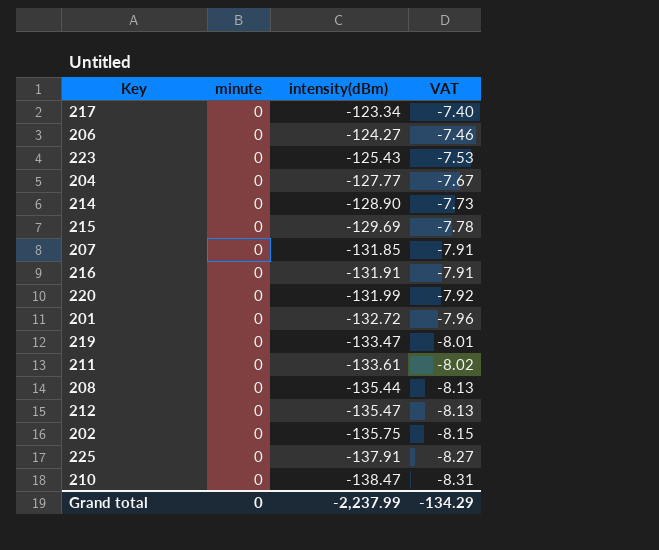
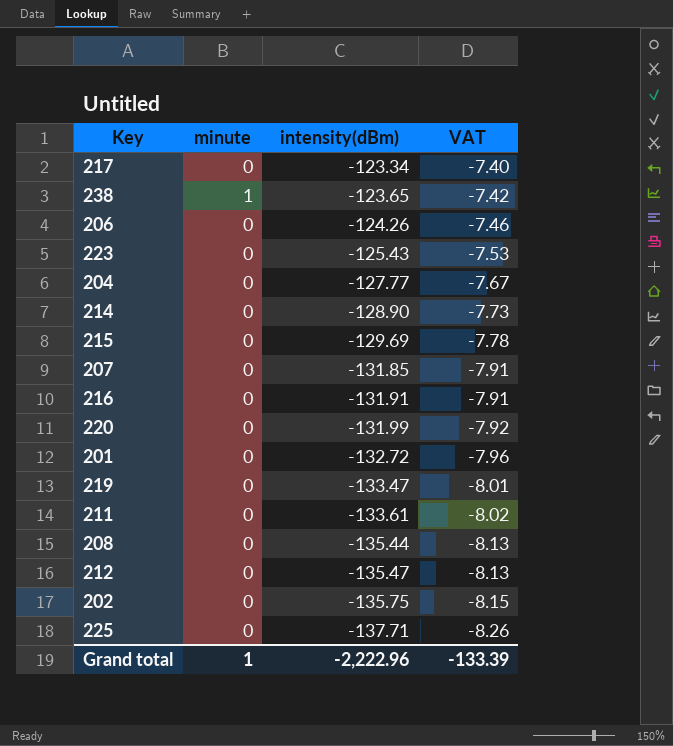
row 210: 0 | -138.47 | -8.31 -> none
row 238: none -> 1 | -123.65 | -7.42
206 | intensity(dBm): -124.27 -> -124.26
225 | intensity(dBm): -137.91 -> -137.71
225 | VAT: -8.27 -> -8.26
Grand total | minute: 0 -> 1
Grand total | intensity(dBm): -2,237.99 -> -2,222.96
Grand total | VAT: -134.29 -> -133.39

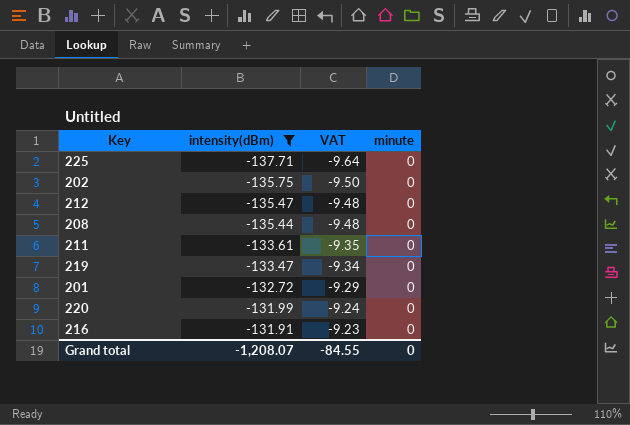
filter: none -> intensity(dBm) <= -131.91
row order: intensity(dBm) descending -> intensity(dBm) ascending
column VAT | formula: [intensity(dBm)] * 0.06 -> [intensity(dBm)] * 0.07
column minute | position: 2 -> 4
Grand total | intensity(dBm): -2,222.96 -> -1,208.07
Grand total | VAT: -133.39 -> -84.55
Grand total | minute: 1 -> 0

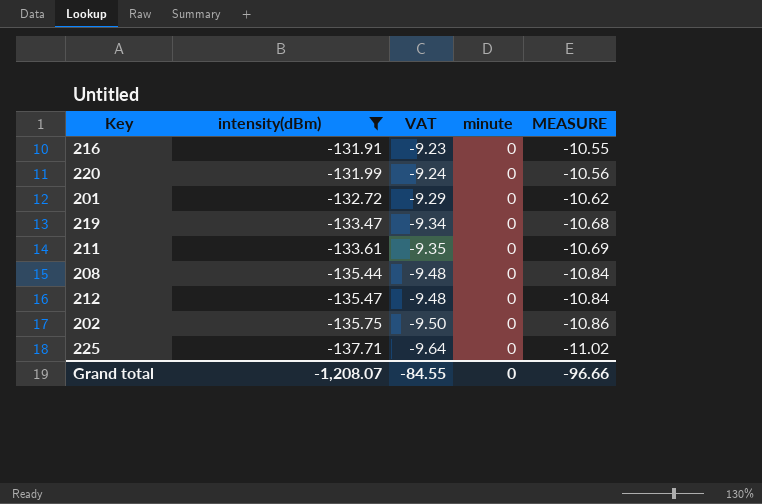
row order: intensity(dBm) ascending -> intensity(dBm) descending
column MEASURE | formula: none -> [intensity(dBm)] * 0.08

